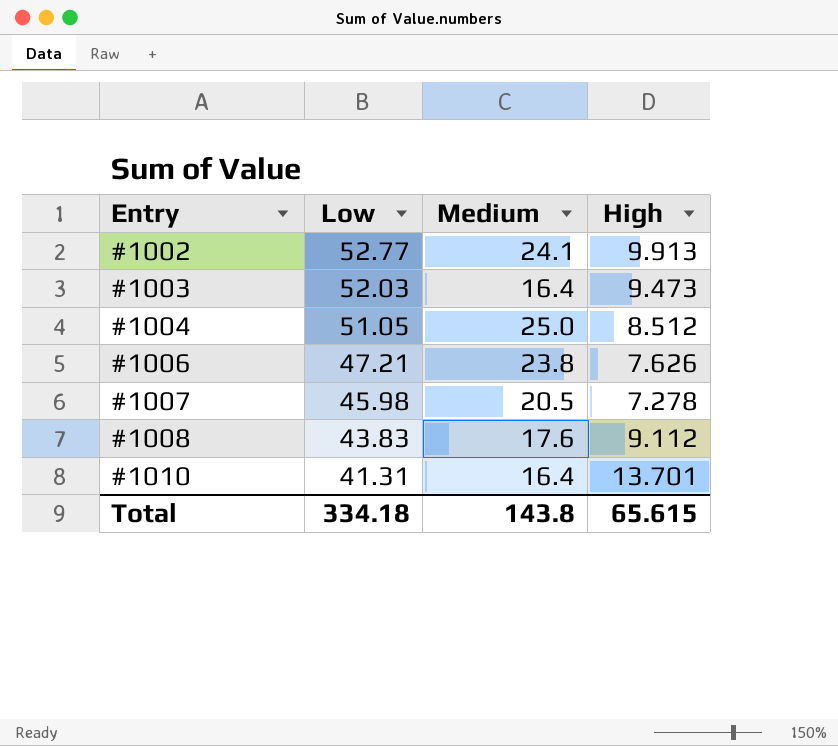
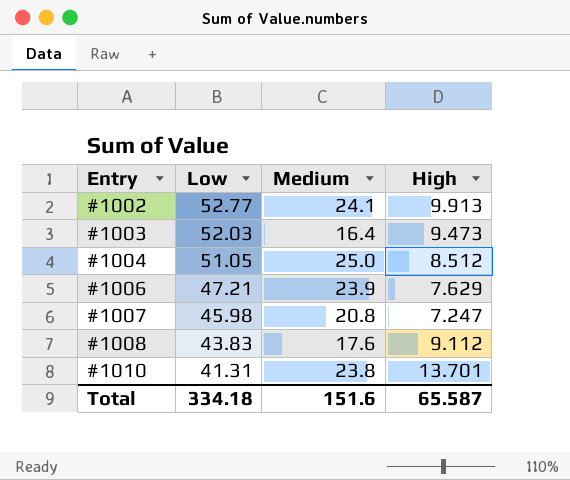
#1006 | Medium: 23.8 -> 23.9
#1006 | High: 7.626 -> 7.629
#1007 | Medium: 20.5 -> 20.8
#1007 | High: 7.278 -> 7.247
#1010 | Medium: 16.4 -> 23.8
Total | Medium: 143.8 -> 151.6
Total | High: 65.615 -> 65.587

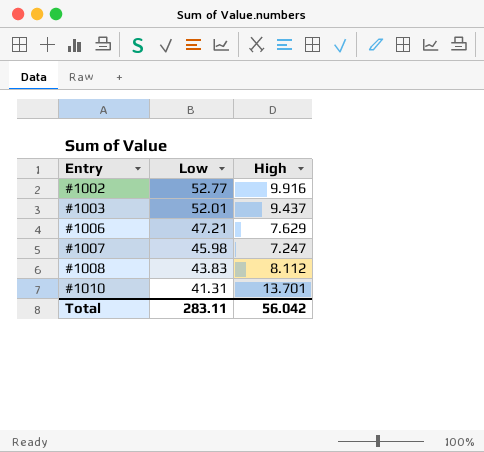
column Medium | position: 3 -> none
row #1004: 51.05 | 25.0 | 8.512 -> none
#1002 | High: 9.913 -> 9.916
#1003 | Low: 52.03 -> 52.01
#1003 | High: 9.473 -> 9.437
#1008 | High: 9.112 -> 8.112
Total | Low: 334.18 -> 283.11
Total | High: 65.587 -> 56.042

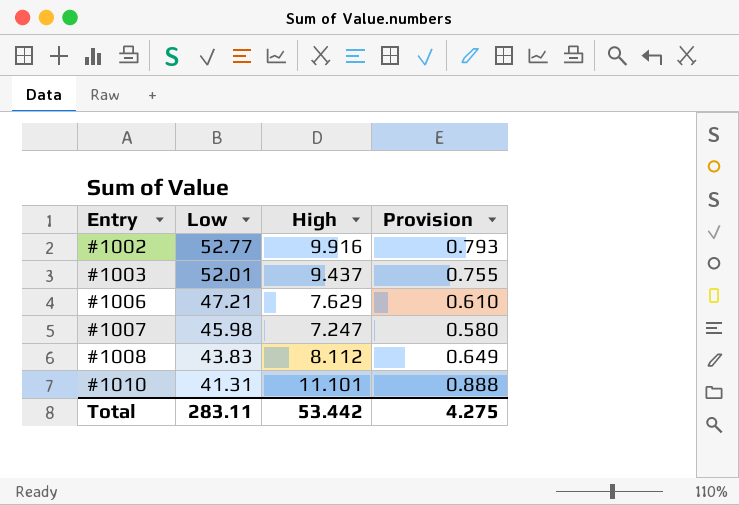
column Provision | formula: none -> [High] * 0.08
#1010 | High: 13.701 -> 11.101
Total | High: 56.042 -> 53.442

